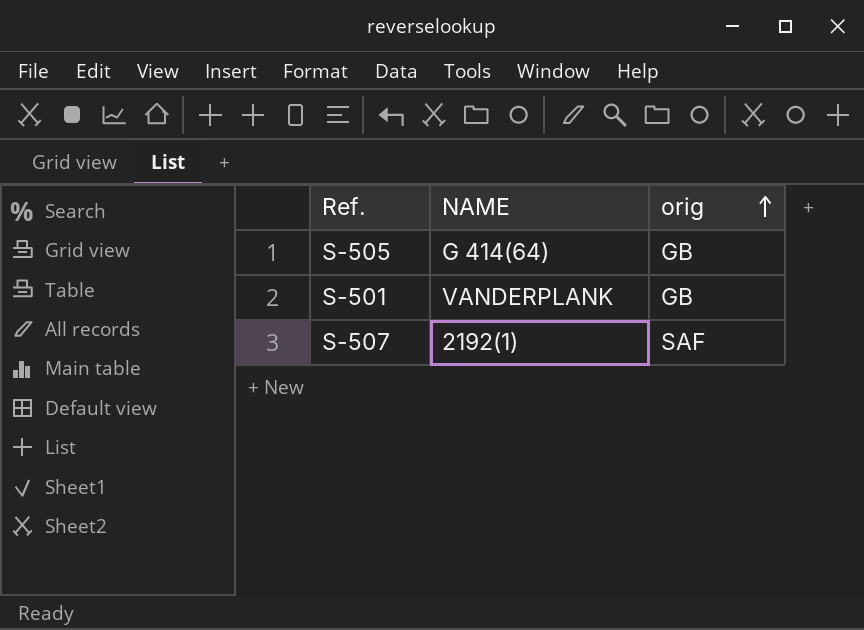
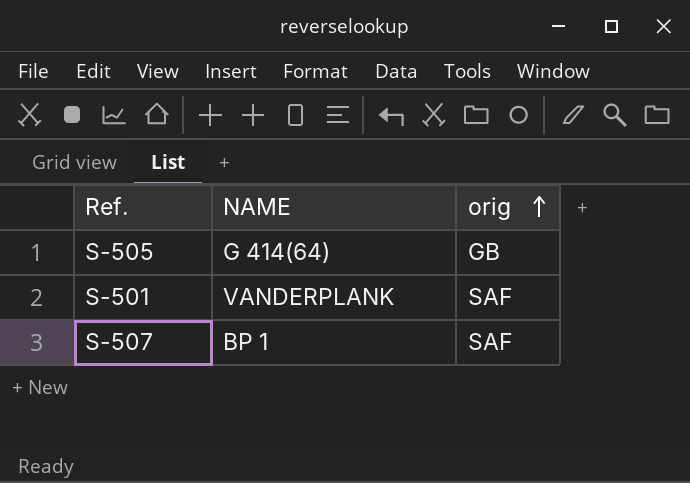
S-501 | orig: GB -> SAF
S-507 | NAME: 2192(1) -> BP 1

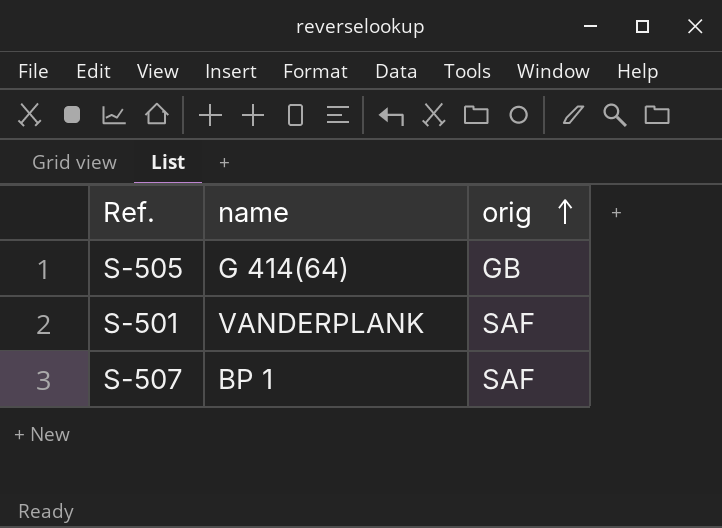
column name: NAME -> name

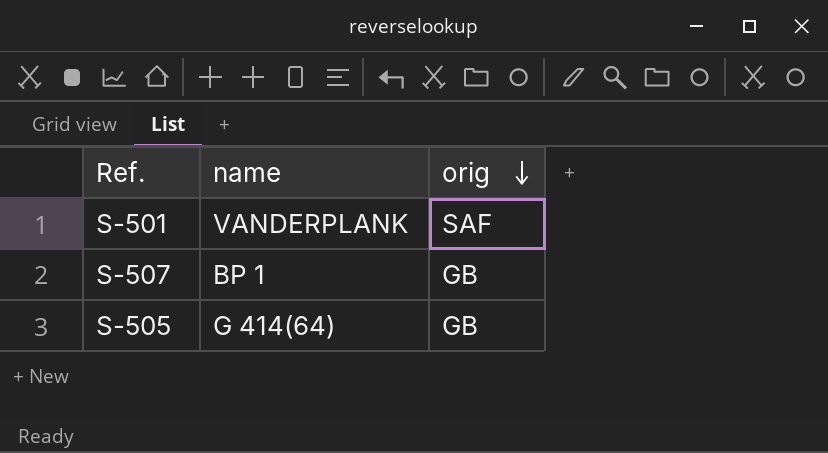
row order: orig ascending -> orig descending
S-507 | orig: SAF -> GB

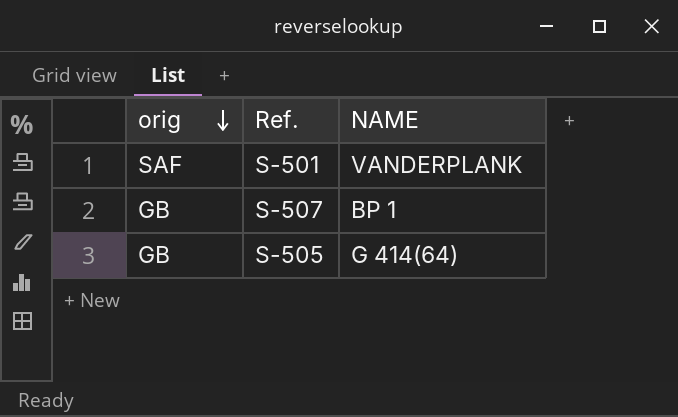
column orig | position: 3 -> 1
column name: name -> NAME

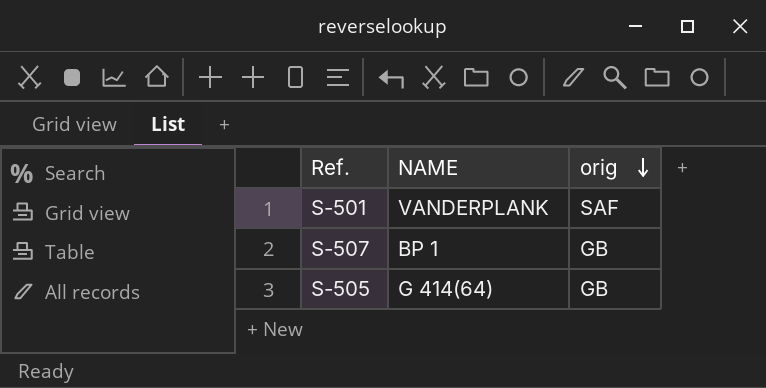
column orig | position: 1 -> 3

